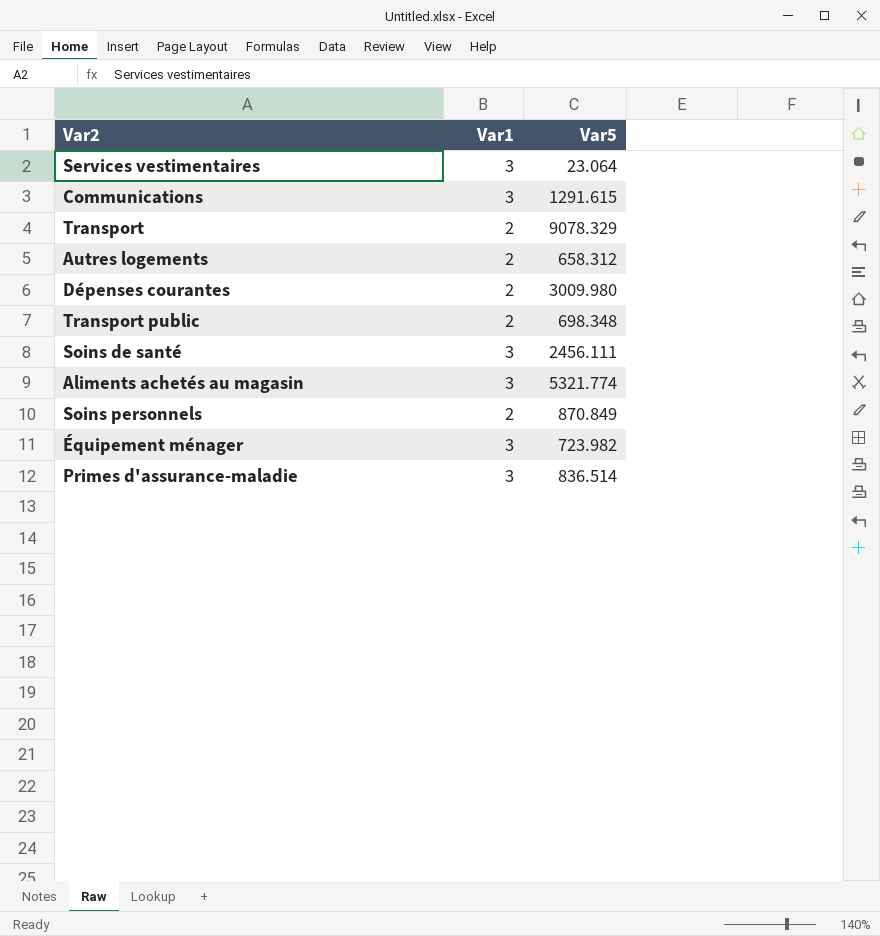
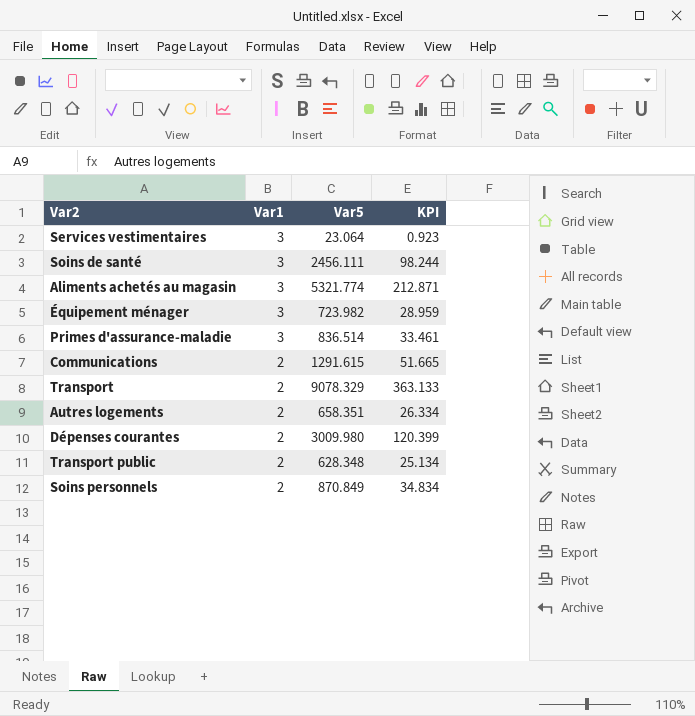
row order: none -> Var1 descending
column KPI | formula: none -> [Var5] * 0.04
Communications | Var1: 3 -> 2
Autres logements | Var5: 658.312 -> 658.351
Transport public | Var5: 698.348 -> 628.348

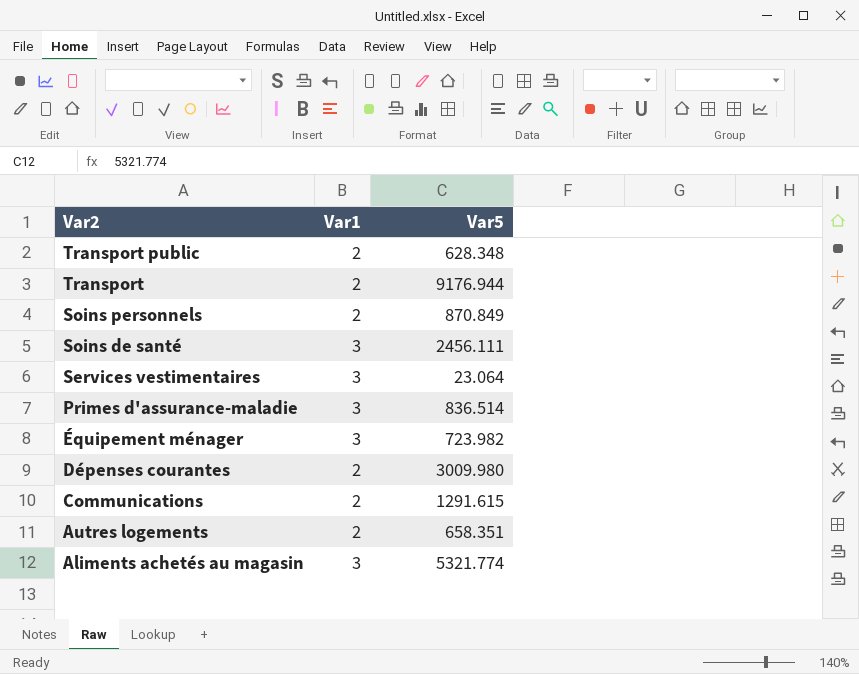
row order: Var1 descending -> Var2 descending
column KPI | formula: [Var5] * 0.04 -> none
Transport | Var5: 9078.329 -> 9176.944

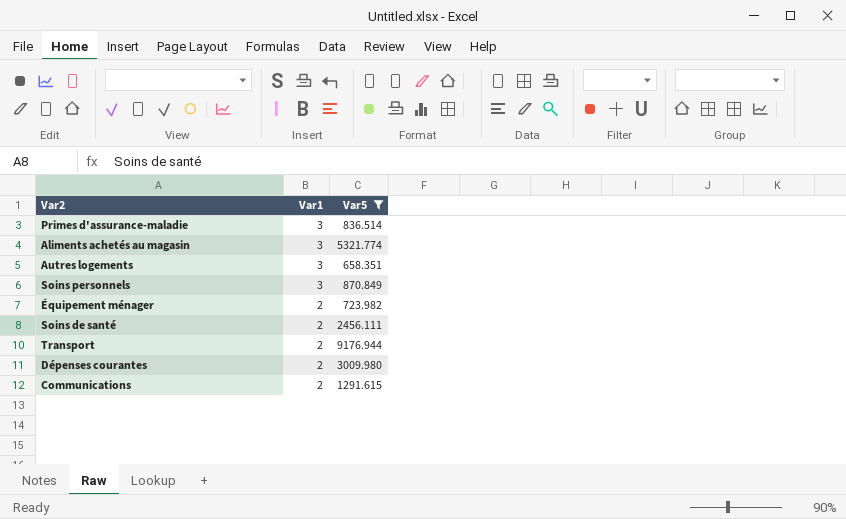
filter: none -> Var5 >= 658.351
row order: Var2 descending -> Var1 descending
Autres logements | Var1: 2 -> 3
Soins personnels | Var1: 2 -> 3
Équipement ménager | Var1: 3 -> 2
Soins de santé | Var1: 3 -> 2

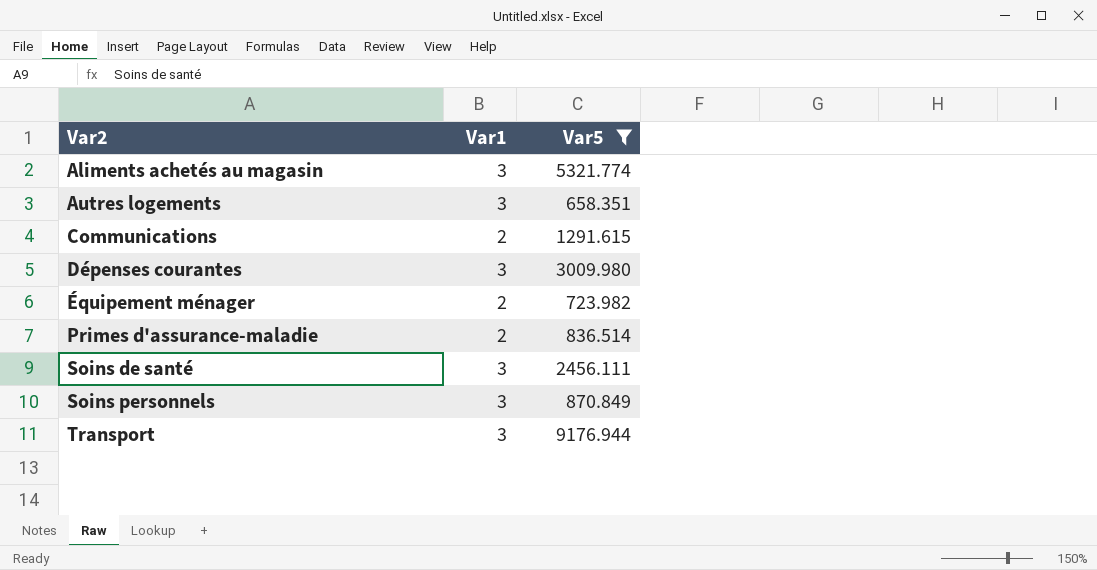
row order: Var1 descending -> Var2 ascending
Dépenses courantes | Var1: 2 -> 3
Primes d'assurance-maladie | Var1: 3 -> 2
Soins de santé | Var1: 2 -> 3
Transport | Var1: 2 -> 3

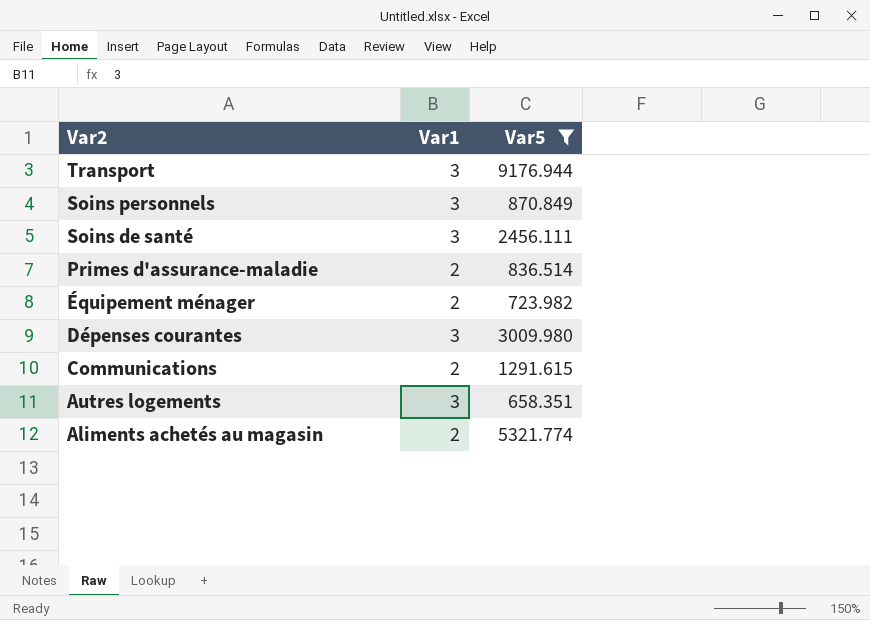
row order: Var2 ascending -> Var2 descending
Aliments achetés au magasin | Var1: 3 -> 2

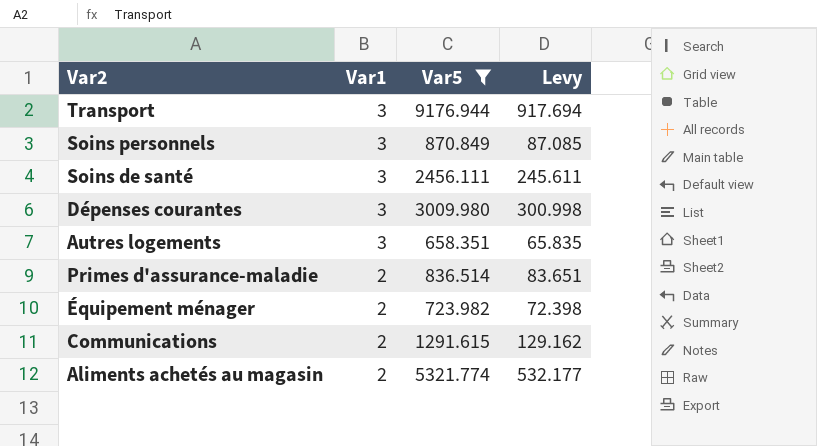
row order: Var2 descending -> Var1 descending
column Levy | formula: none -> [Var5] * 0.1

